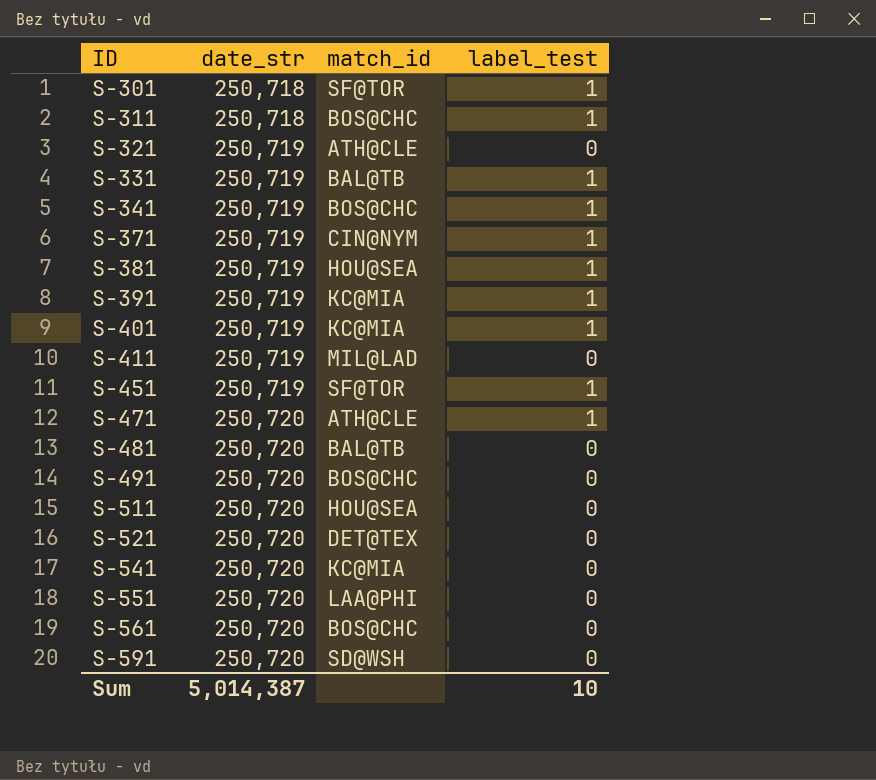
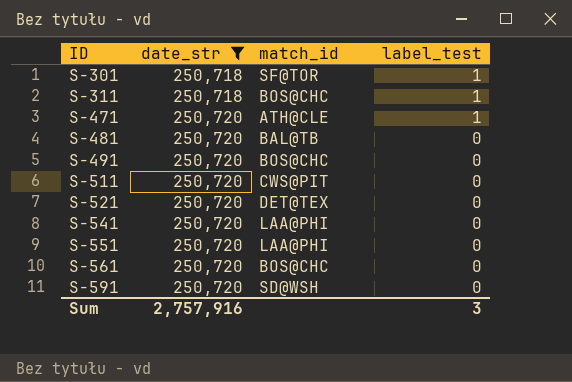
filter: none -> date_str != 250,719
S-511 | match_id: HOU@SEA -> CWS@PIT
S-541 | match_id: KC@MIA -> LAA@PHI
Sum | date_str: 5,014,387 -> 2,757,916
Sum | label_test: 10 -> 3

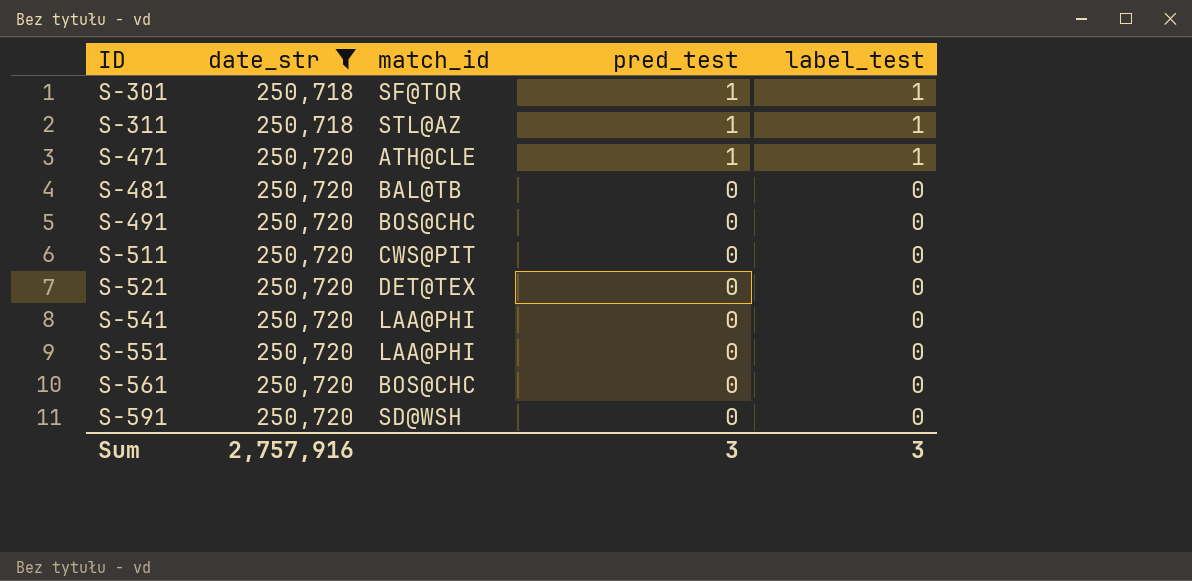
column pred_test | position: none -> 4
S-311 | match_id: BOS@CHC -> STL@AZ

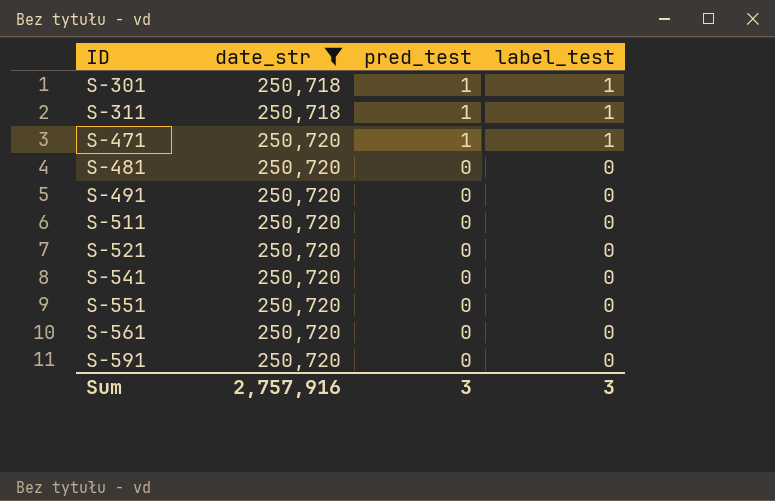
column match_id | position: 3 -> none

